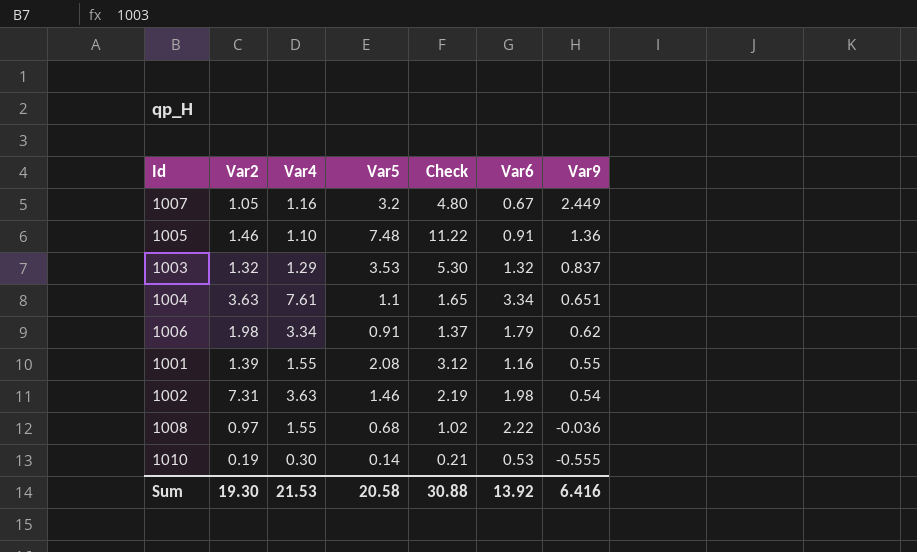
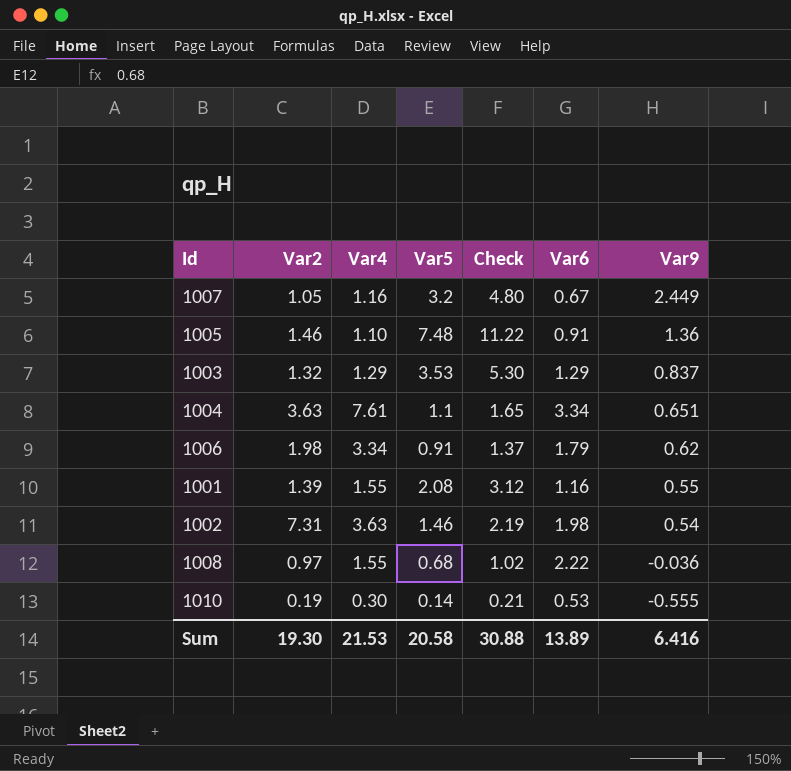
1003 | Var6: 1.32 -> 1.29
Sum | Var6: 13.92 -> 13.89

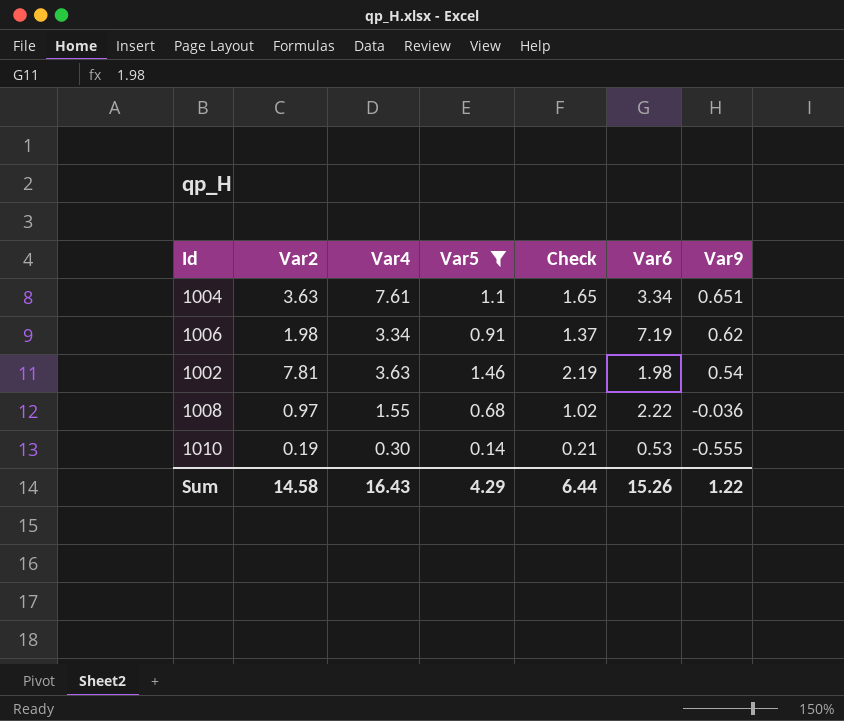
filter: none -> Var5 <= 1.46
1006 | Var6: 1.79 -> 7.19
1002 | Var2: 7.31 -> 7.81
Sum | Var2: 19.30 -> 14.58
Sum | Var4: 21.53 -> 16.43
Sum | Var5: 20.58 -> 4.29
Sum | Check: 30.88 -> 6.44
Sum | Var6: 13.89 -> 15.26
Sum | Var9: 6.416 -> 1.22

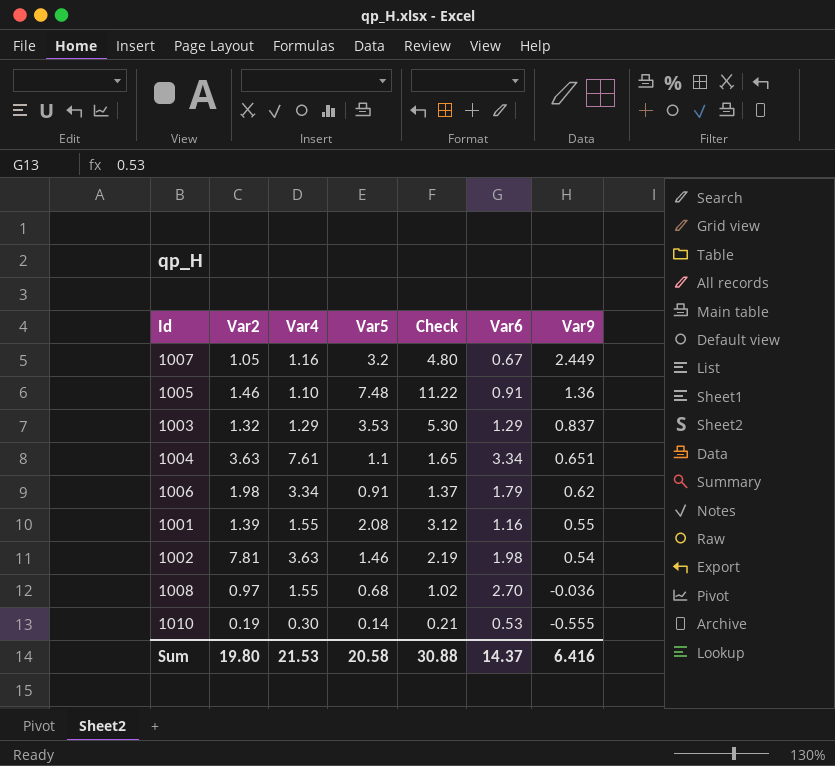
filter: Var5 <= 1.46 -> none
1006 | Var6: 7.19 -> 1.79
1008 | Var6: 2.22 -> 2.70
Sum | Var2: 14.58 -> 19.80
Sum | Var4: 16.43 -> 21.53
Sum | Var5: 4.29 -> 20.58
Sum | Check: 6.44 -> 30.88
Sum | Var6: 15.26 -> 14.37
Sum | Var9: 1.22 -> 6.416

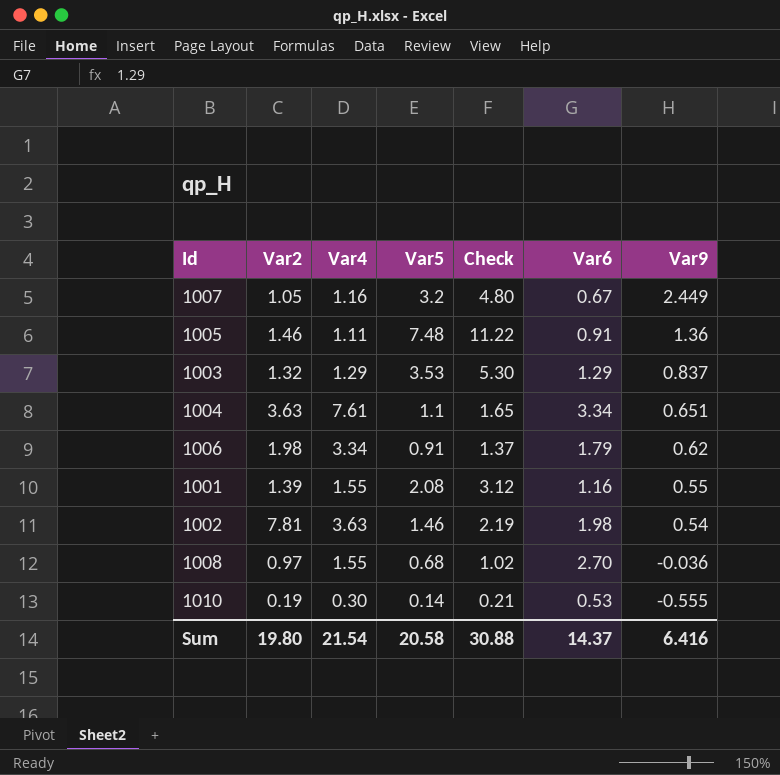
1005 | Var4: 1.10 -> 1.11
Sum | Var4: 21.53 -> 21.54

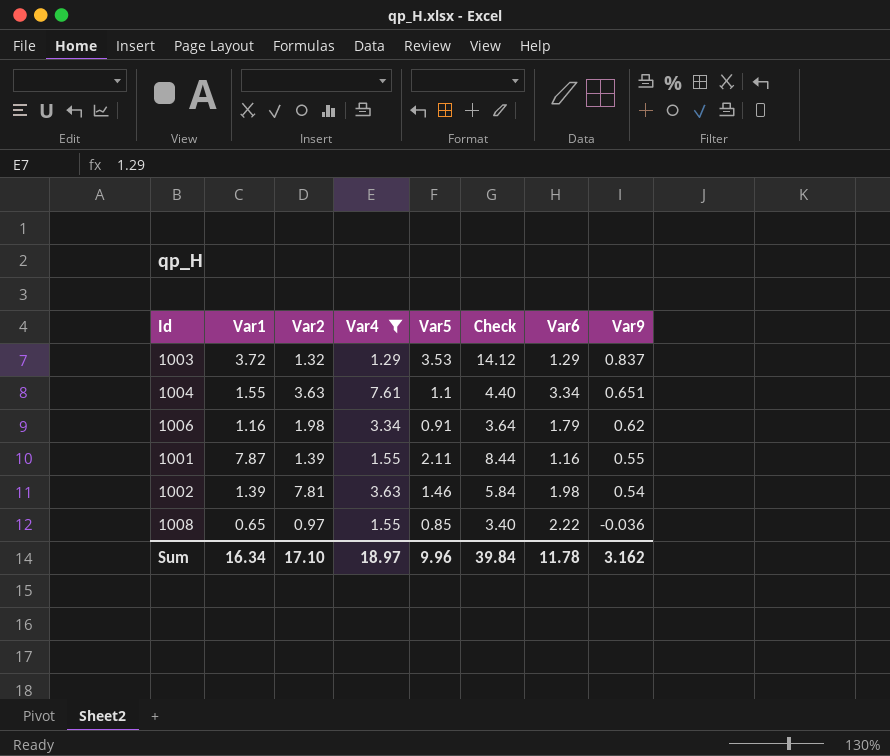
filter: none -> Var4 >= 1.29
column Var1 | position: none -> 2
column Check | formula: [Var5] * 1.5 -> [Var5] * 4
1001 | Var5: 2.08 -> 2.11
1008 | Var5: 0.68 -> 0.85
1008 | Var6: 2.70 -> 2.22
Sum | Var2: 19.80 -> 17.10
Sum | Var4: 21.54 -> 18.97
Sum | Var5: 20.58 -> 9.96
Sum | Check: 30.88 -> 39.84
Sum | Var6: 14.37 -> 11.78
Sum | Var9: 6.416 -> 3.162

